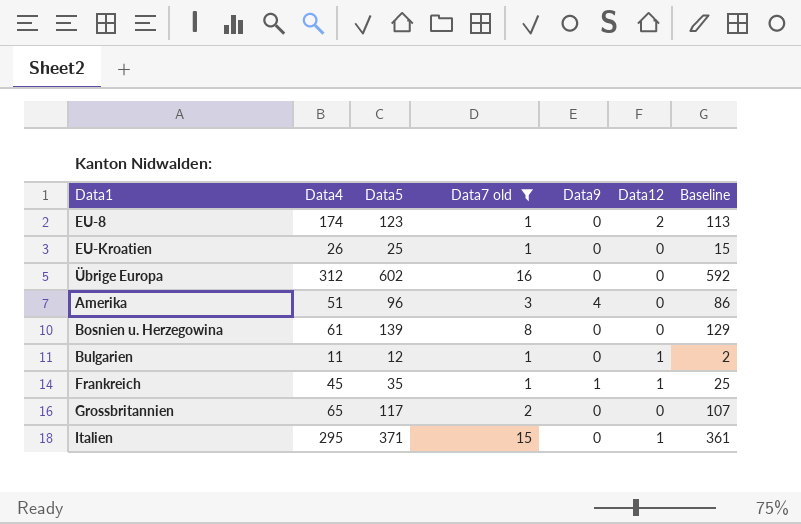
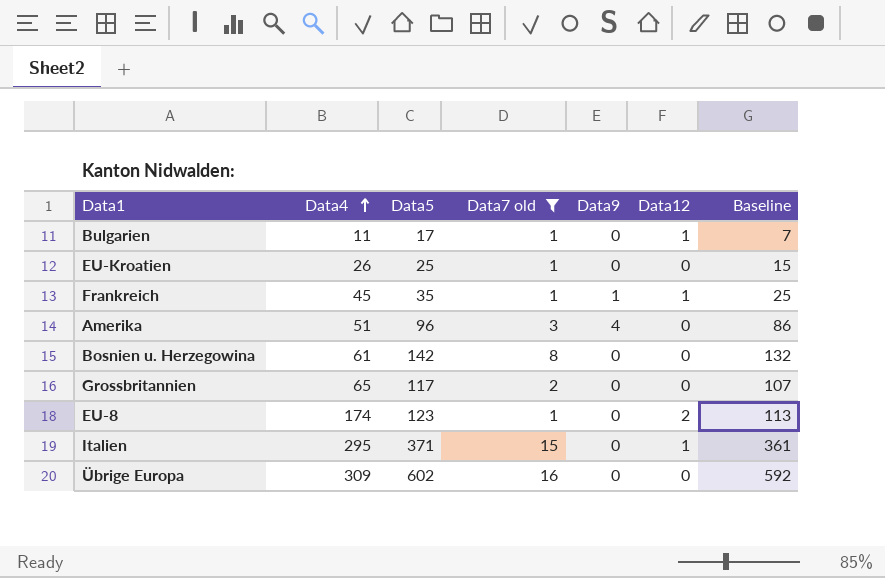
row order: none -> Data4 ascending
Bulgarien | Data5: 12 -> 17
Bulgarien | Baseline: 2 -> 7
Bosnien u. Herzegowina | Data5: 139 -> 142
Bosnien u. Herzegowina | Baseline: 129 -> 132
Übrige Europa | Data4: 312 -> 309

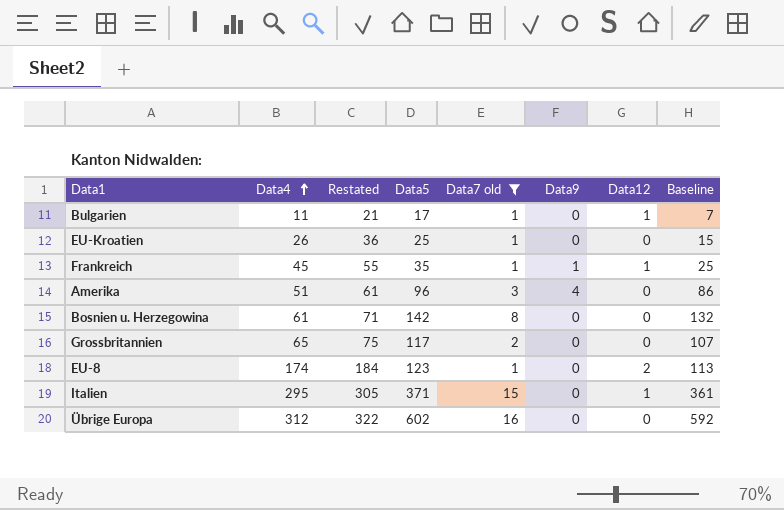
column Restated | formula: none -> [Data4] + 10
Übrige Europa | Data4: 309 -> 312

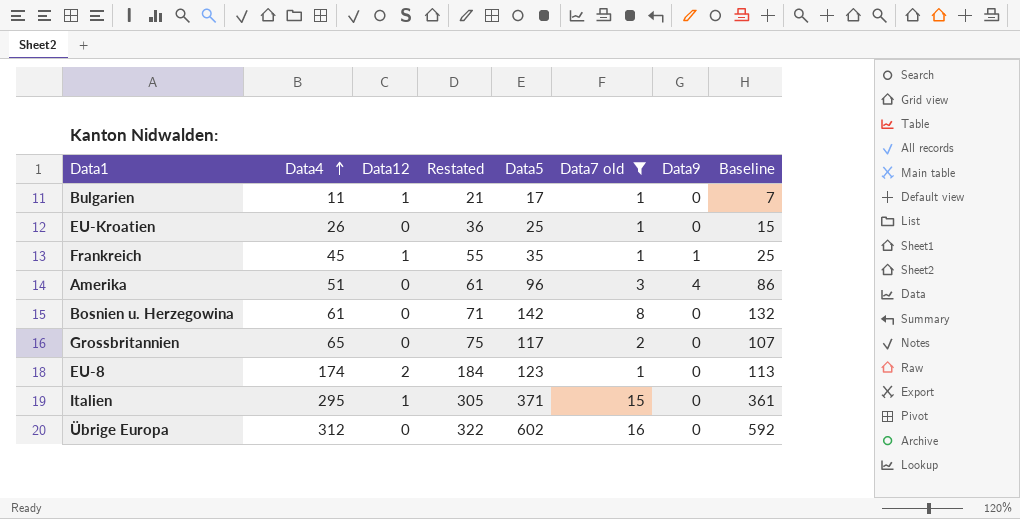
column Data12 | position: 7 -> 3

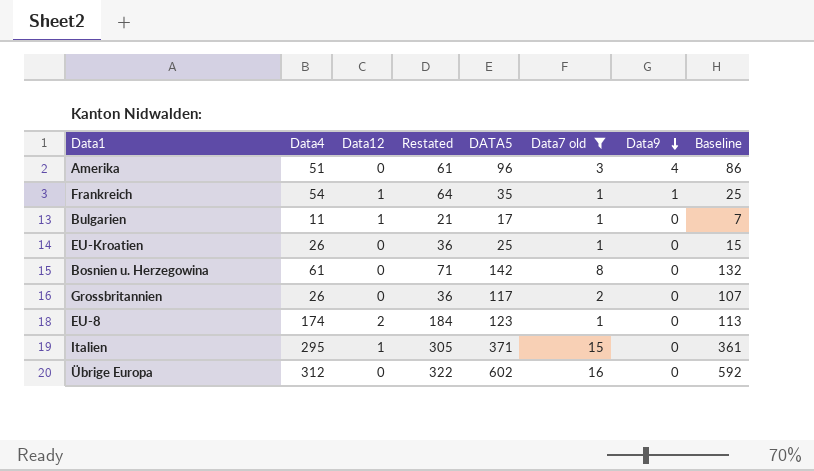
row order: Data4 ascending -> Data9 descending
column name: Data5 -> DATA5
Frankreich | Data4: 45 -> 54
Frankreich | Restated: 55 -> 64
Grossbritannien | Data4: 65 -> 26
Grossbritannien | Restated: 75 -> 36

